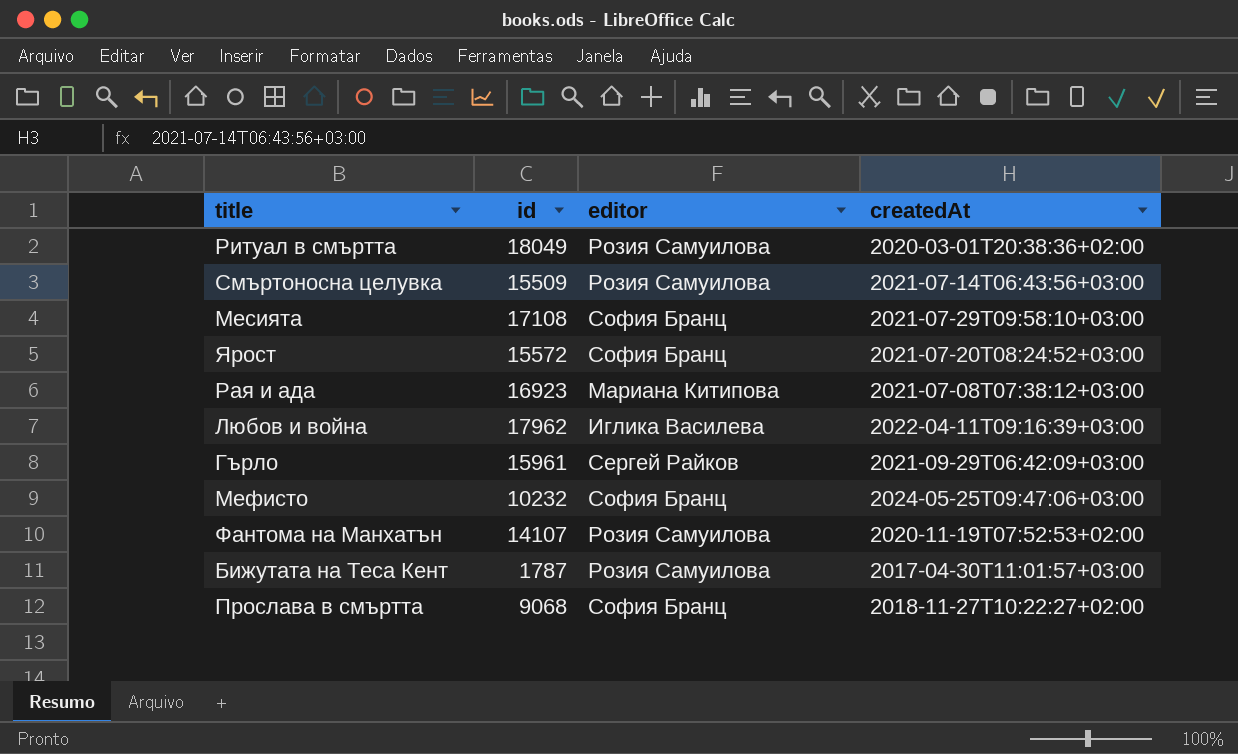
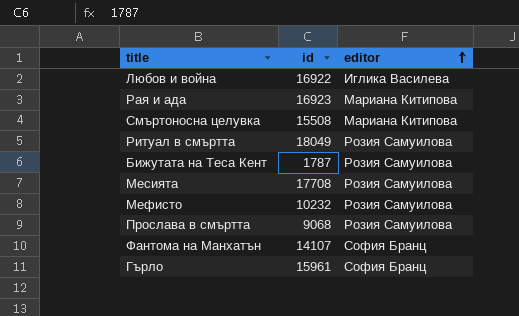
row order: none -> editor ascending
column createdAt | position: 4 -> none
row Ярост: 15572 | София Бранц | 2021-07-20T08:24:52+03:00 -> none
Любов и война | id: 17962 -> 16922
Смъртоносна целувка | id: 15509 -> 15508
Смъртоносна целувка | editor: Розия Самуилова -> Мариана Китипова
Месията | id: 17108 -> 17708
Месията | editor: София Бранц -> Розия Самуилова
Мефисто | editor: София Бранц -> Розия Самуилова
Прослава в смъртта | editor: София Бранц -> Розия Самуилова
Фантома на Манхатън | editor: Розия Самуилова -> София Бранц
Гърло | editor: Сергей Райков -> София Бранц

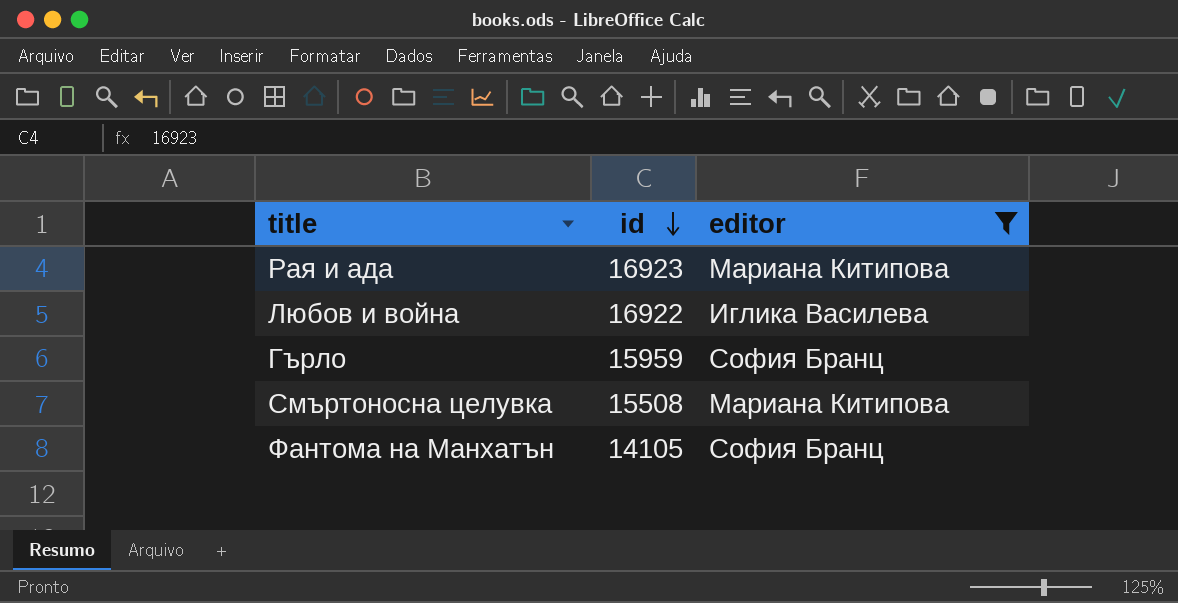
filter: none -> editor != Розия Самуилова
row order: editor ascending -> id descending
Гърло | id: 15961 -> 15959
Фантома на Манхатън | id: 14107 -> 14105

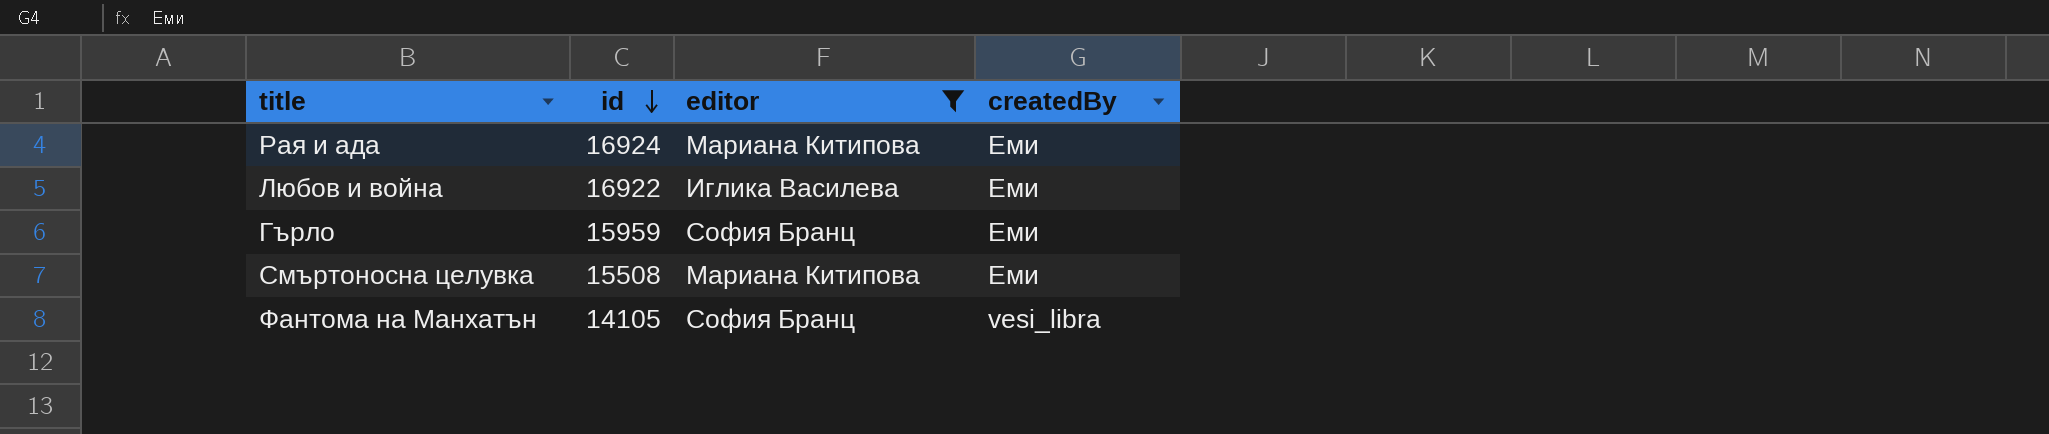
column createdBy | position: none -> 4
Рая и ада | id: 16923 -> 16924

